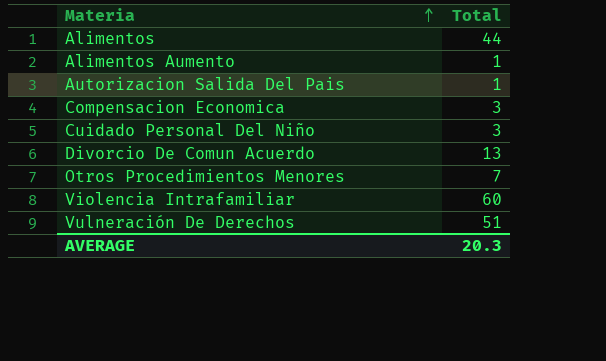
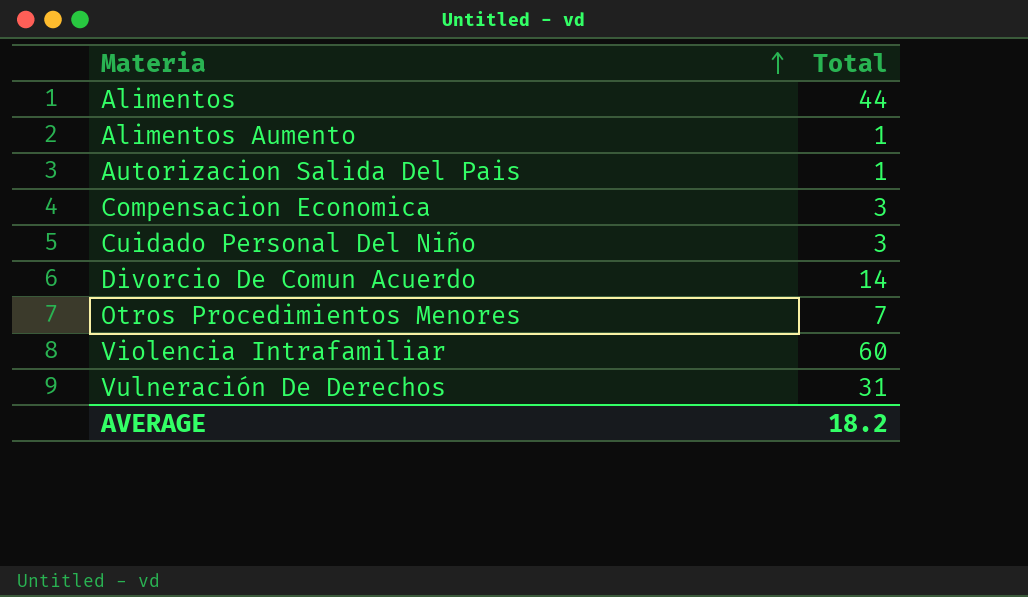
Divorcio De Comun Acuerdo | Total: 13 -> 14
Vulneración De Derechos | Total: 51 -> 31
AVERAGE | Total: 20.3 -> 18.2

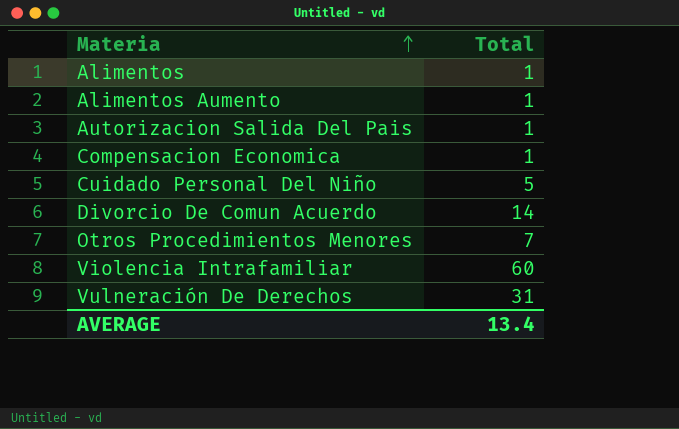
Alimentos | Total: 44 -> 1
Compensacion Economica | Total: 3 -> 1
Cuidado Personal Del Niño | Total: 3 -> 5
AVERAGE | Total: 18.2 -> 13.4

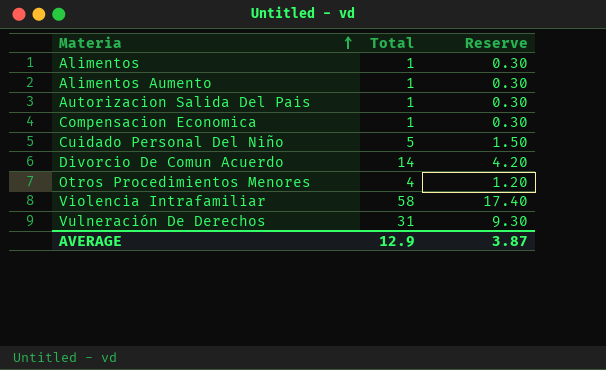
column Reserve | formula: none -> [Total] * 0.3
Otros Procedimientos Menores | Total: 7 -> 4
Violencia Intrafamiliar | Total: 60 -> 58
AVERAGE | Total: 13.4 -> 12.9

